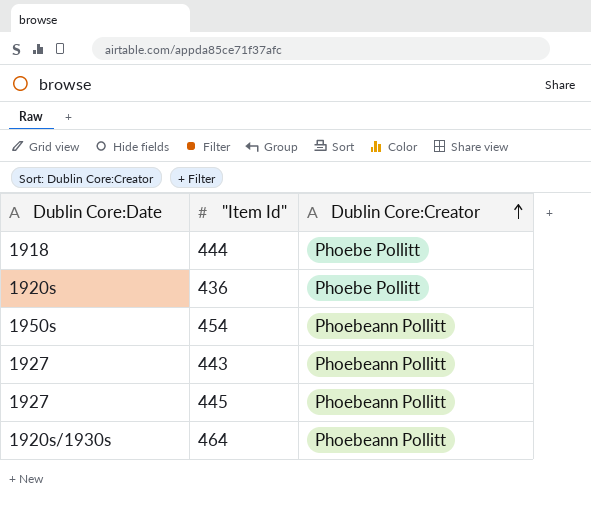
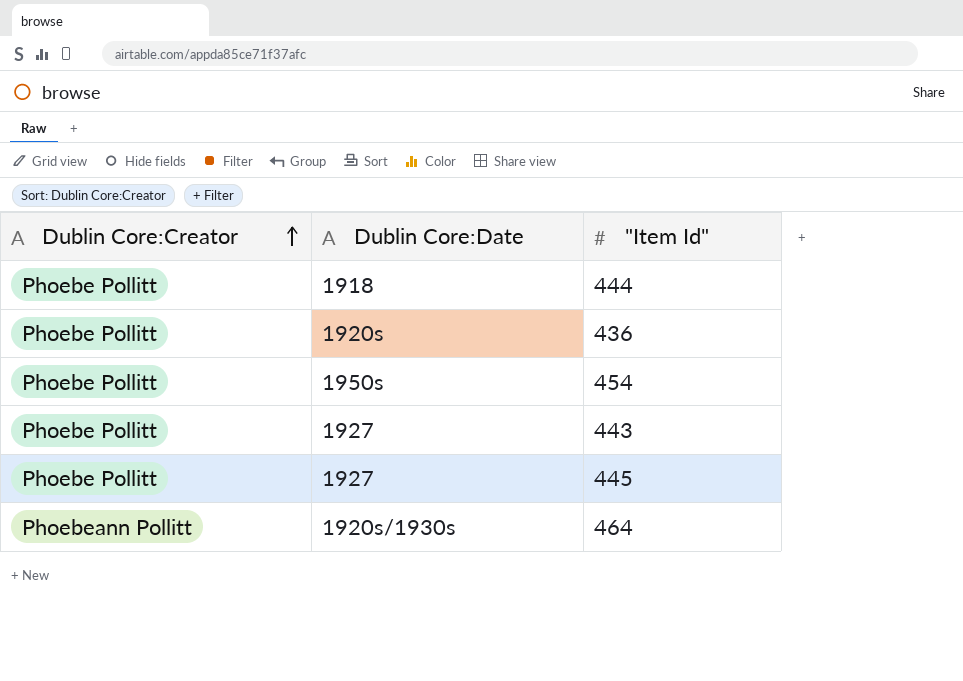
column Dublin Core:Creator | position: 3 -> 1
454 | Dublin Core:Creator: Phoebeann Pollitt -> Phoebe Pollitt
443 | Dublin Core:Creator: Phoebeann Pollitt -> Phoebe Pollitt
445 | Dublin Core:Creator: Phoebeann Pollitt -> Phoebe Pollitt

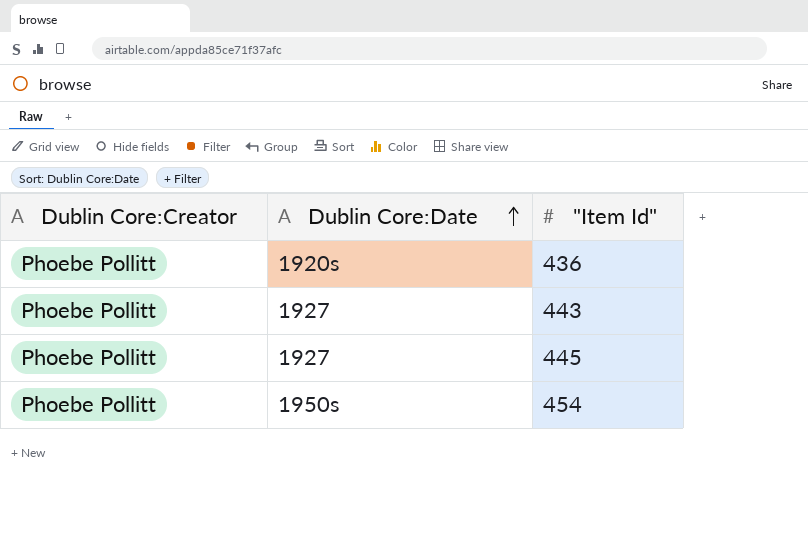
row order: Dublin Core:Creator ascending -> Dublin Core:Date ascending
row 444: Phoebe Pollitt | 1918 -> none
row 464: Phoebeann Pollitt | 1920s/1930s -> none

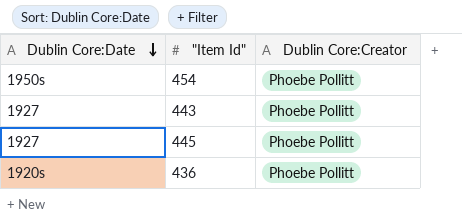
row order: Dublin Core:Date ascending -> Dublin Core:Date descending
column Dublin Core:Creator | position: 1 -> 3

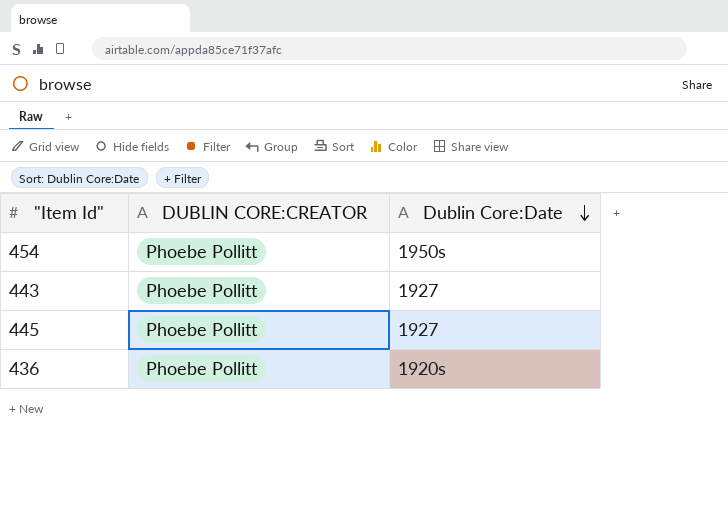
column name: Dublin Core:Creator -> DUBLIN CORE:CREATOR
column Dublin Core:Date | position: 1 -> 3

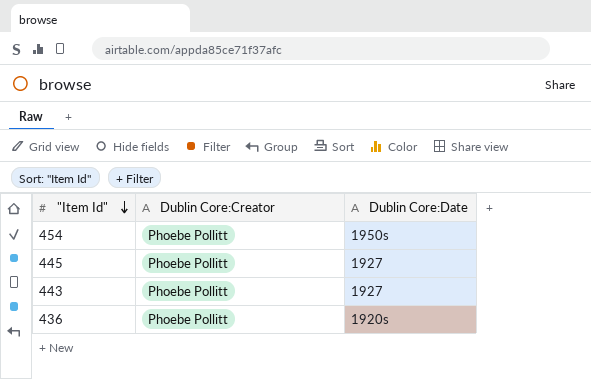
row order: Dublin Core:Date descending -> "Item Id" descending
column name: DUBLIN CORE:CREATOR -> Dublin Core:Creator

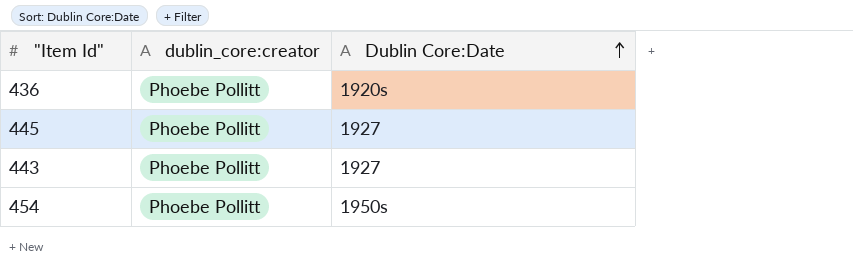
row order: "Item Id" descending -> Dublin Core:Date ascending
column name: Dublin Core:Creator -> dublin_core:creator

